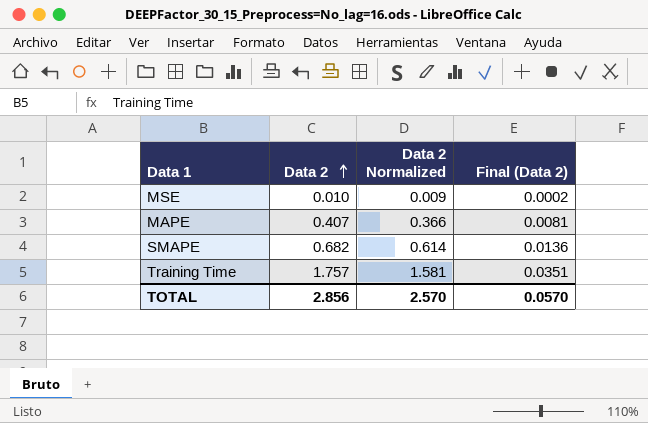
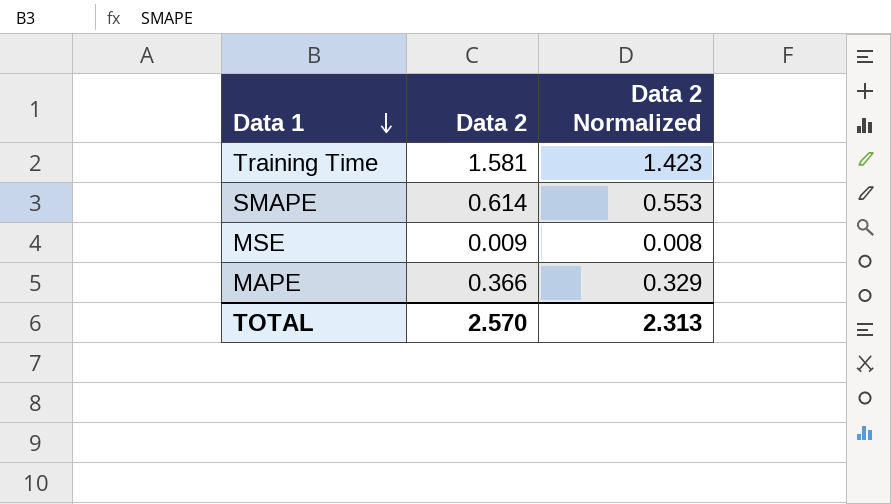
row order: Data 2 ascending -> Data 1 descending
column Final (Data 2) | formula: [Data 2] * 0.02 -> none
Training Time | Data 2: 1.757 -> 1.581
Training Time | Data 2 Normalized: 1.581 -> 1.423
SMAPE | Data 2: 0.682 -> 0.614
SMAPE | Data 2 Normalized: 0.614 -> 0.553
MSE | Data 2: 0.010 -> 0.009
MSE | Data 2 Normalized: 0.009 -> 0.008
MAPE | Data 2: 0.407 -> 0.366
MAPE | Data 2 Normalized: 0.366 -> 0.329
TOTAL | Data 2: 2.856 -> 2.570
TOTAL | Data 2 Normalized: 2.570 -> 2.313

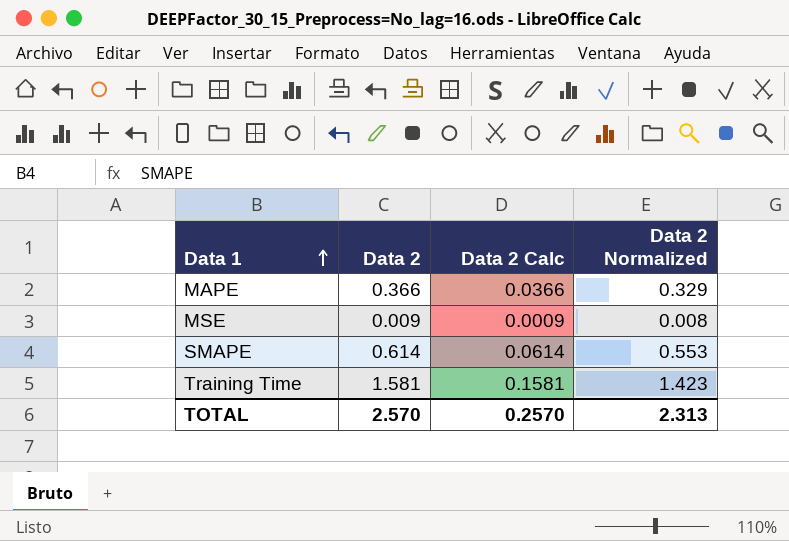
row order: Data 1 descending -> Data 1 ascending
column Data 2 Calc | formula: none -> [Data 2] * 0.1

